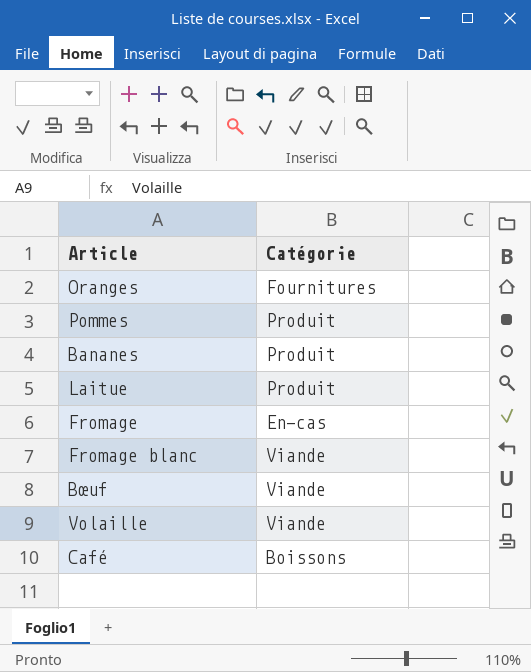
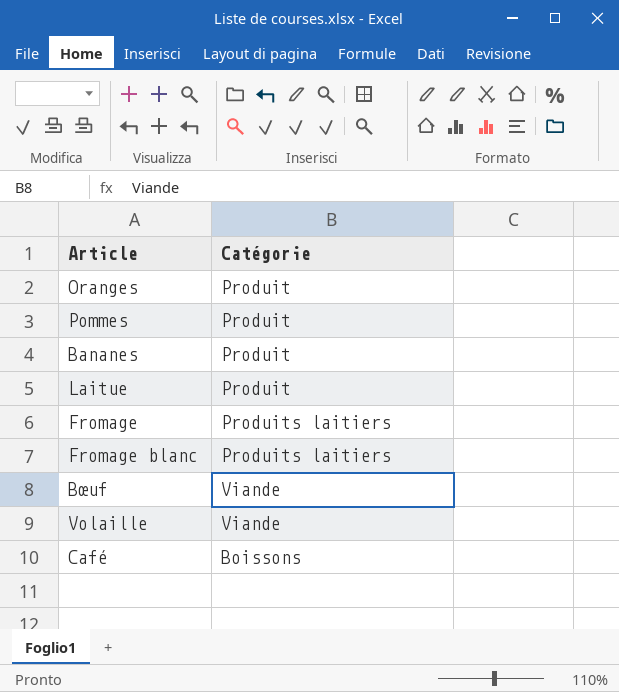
Oranges | Catégorie: Fournitures -> Produit
Fromage | Catégorie: En-cas -> Produits laitiers
Fromage blanc | Catégorie: Viande -> Produits laitiers

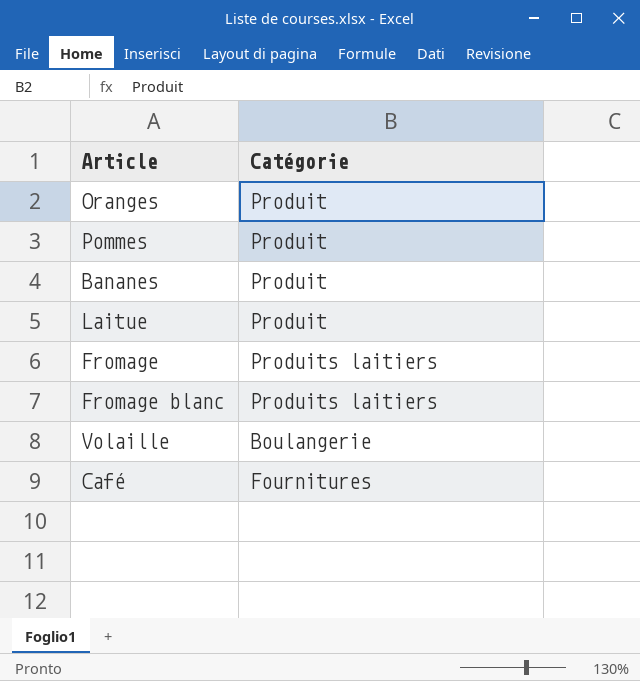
row Bœuf: Viande -> none
Volaille | Catégorie: Viande -> Boulangerie
Café | Catégorie: Boissons -> Fournitures

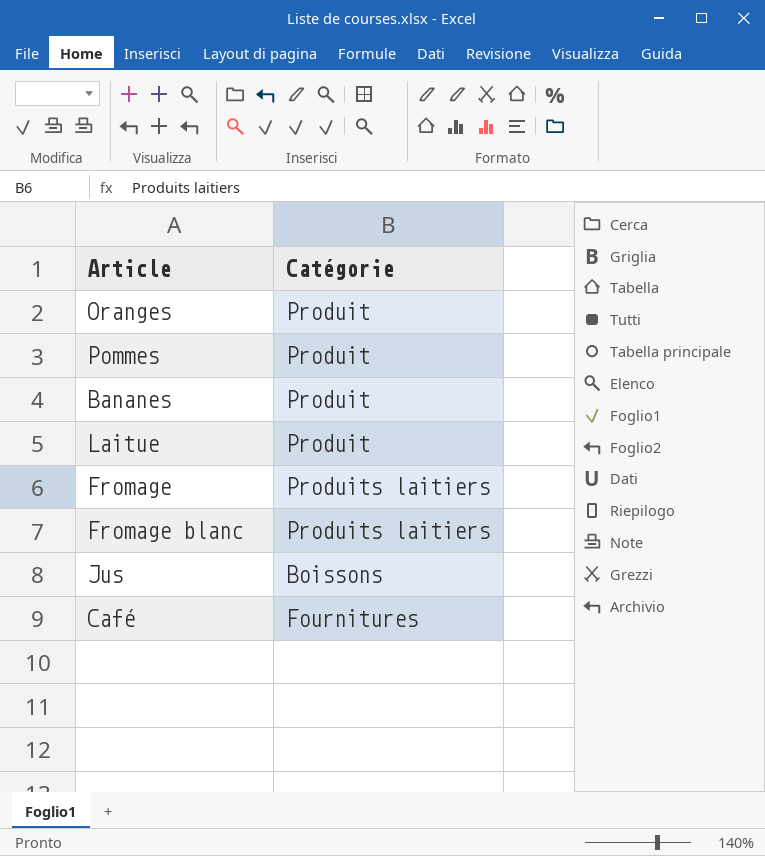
row Volaille: Boulangerie -> none
row Jus: none -> Boissons

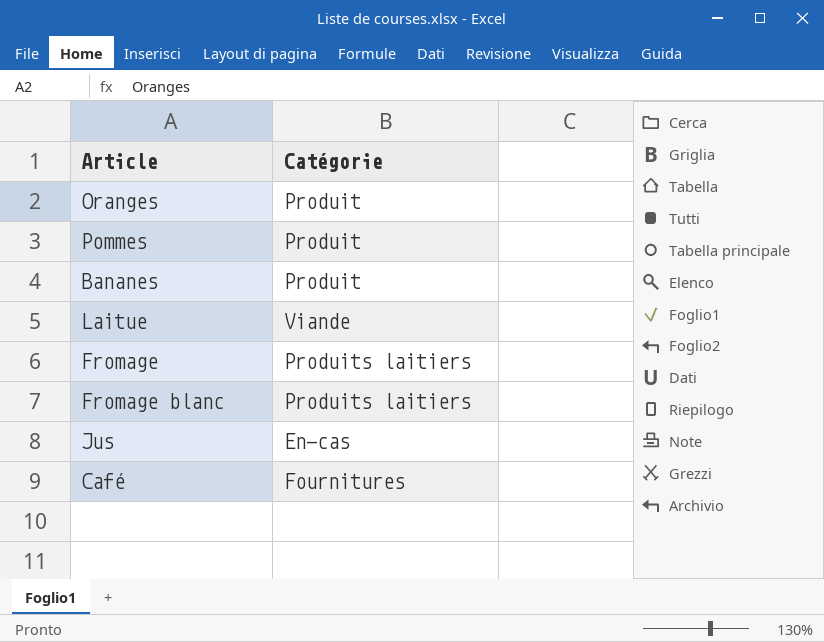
Laitue | Catégorie: Produit -> Viande
Jus | Catégorie: Boissons -> En-cas

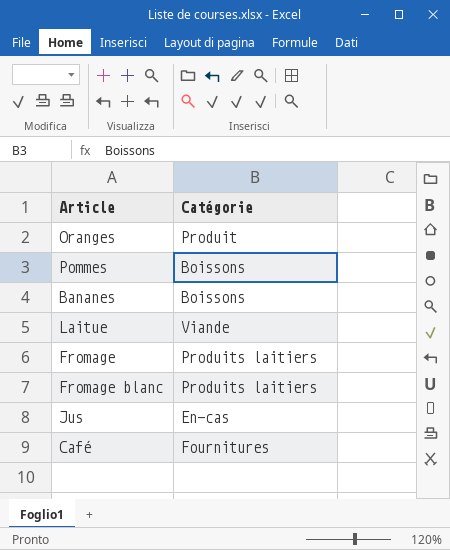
Pommes | Catégorie: Produit -> Boissons
Bananes | Catégorie: Produit -> Boissons

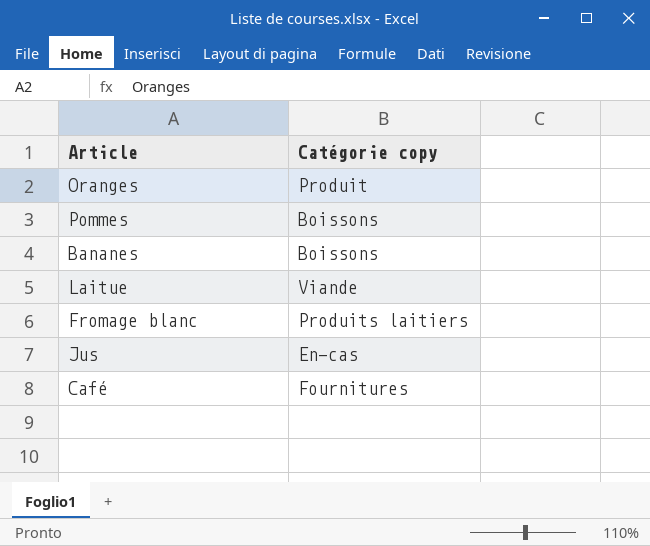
column name: Catégorie -> Catégorie copy
row Fromage: Produits laitiers -> none

